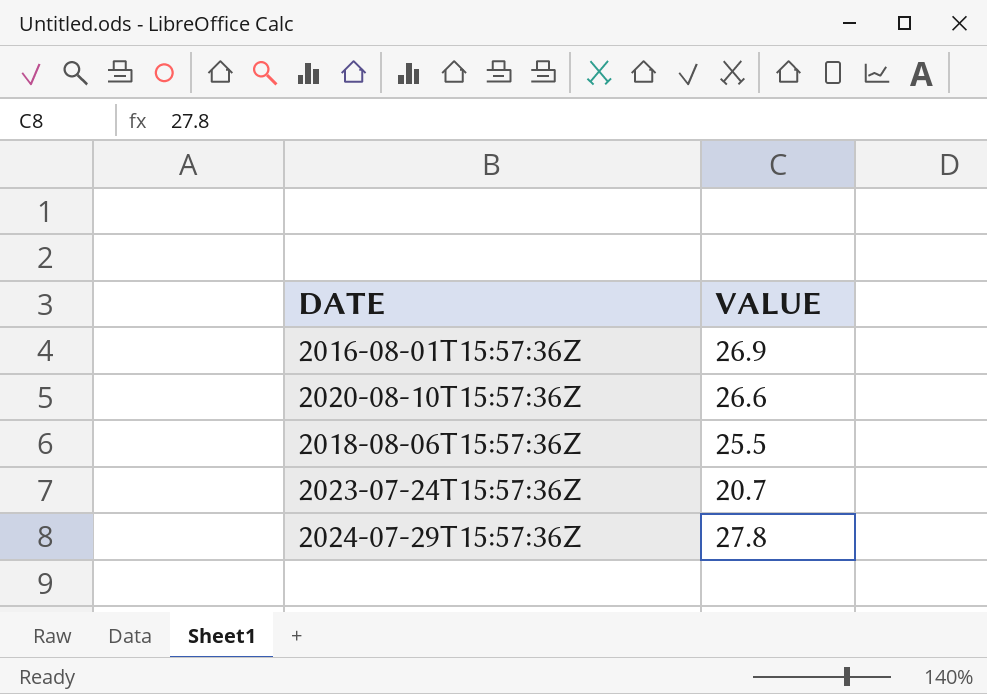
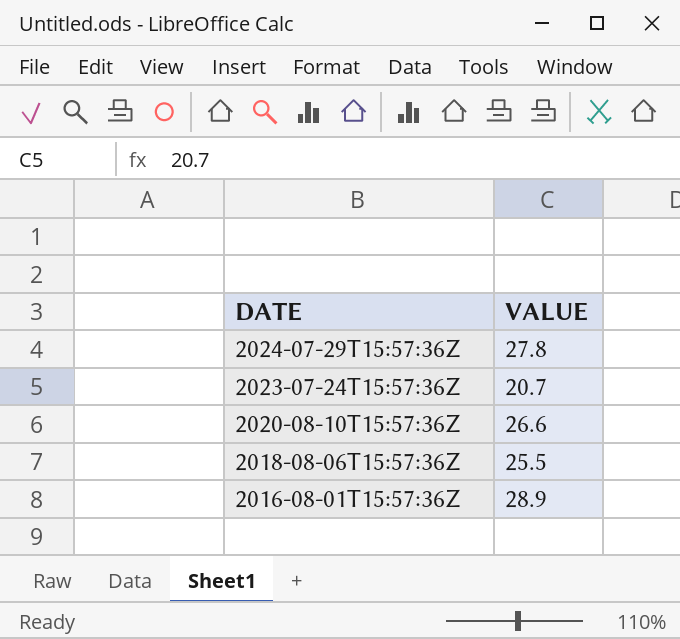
row order: none -> DATE descending
2016-08-01T15:57:36Z | VALUE: 26.9 -> 28.9

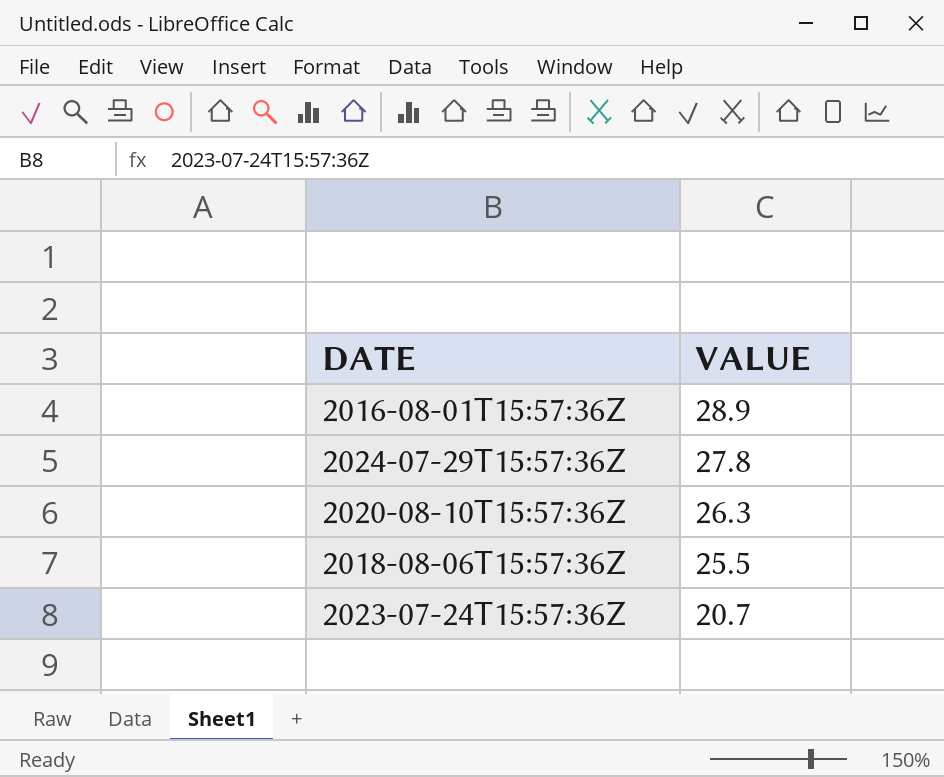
row order: DATE descending -> VALUE descending
2020-08-10T15:57:36Z | VALUE: 26.6 -> 26.3

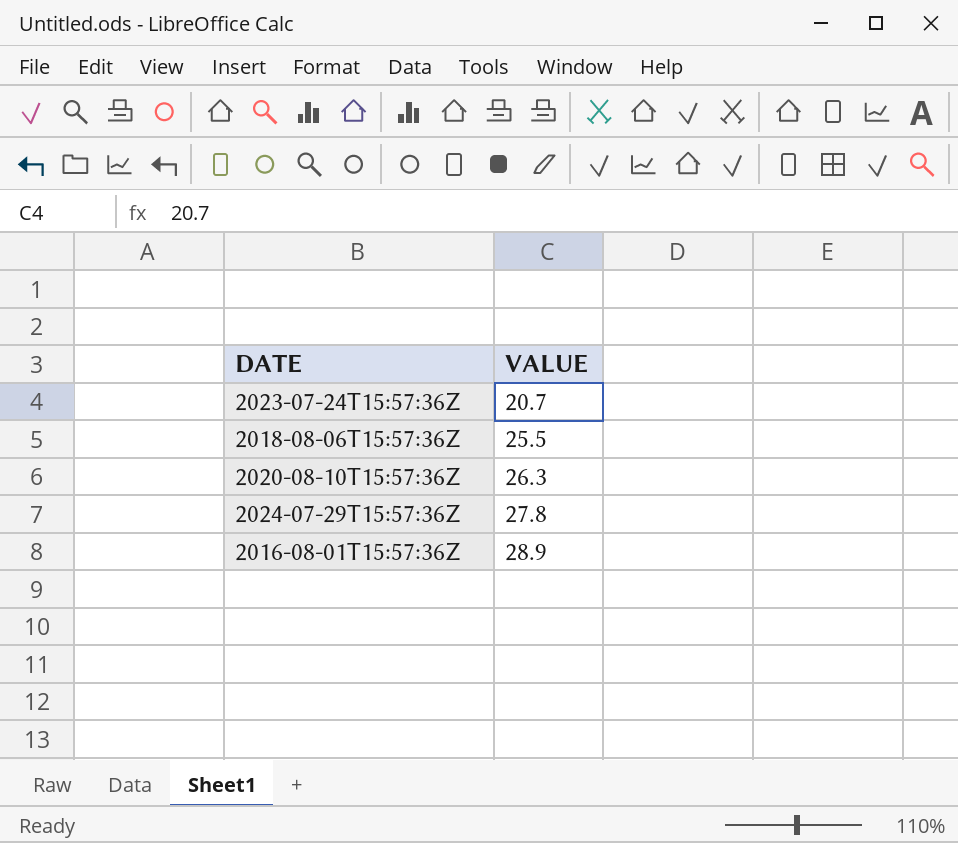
row order: VALUE descending -> VALUE ascending

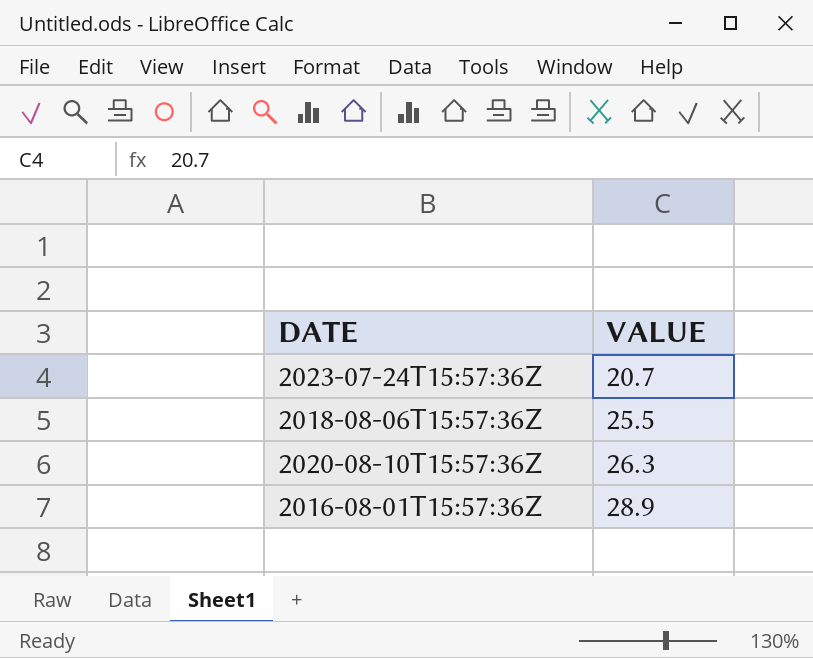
row 2024-07-29T15:57:36Z: 27.8 -> none

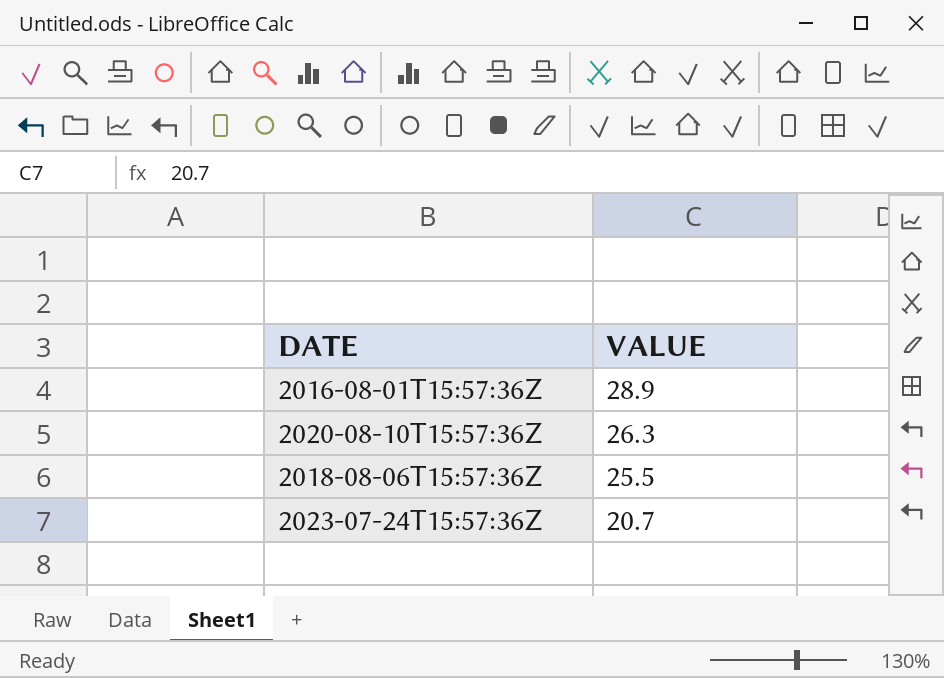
row order: VALUE ascending -> VALUE descending

